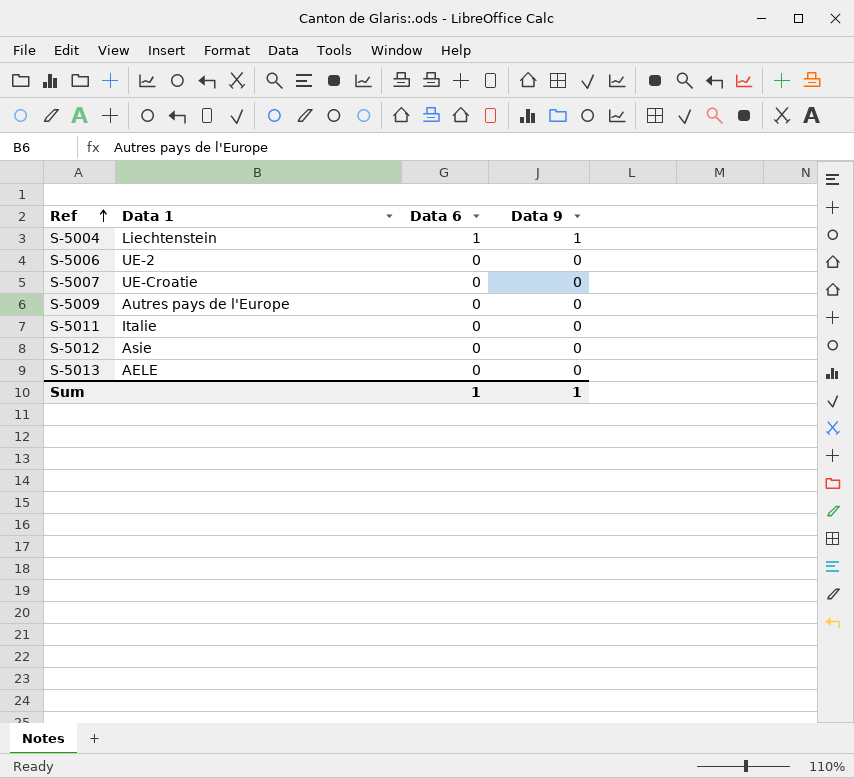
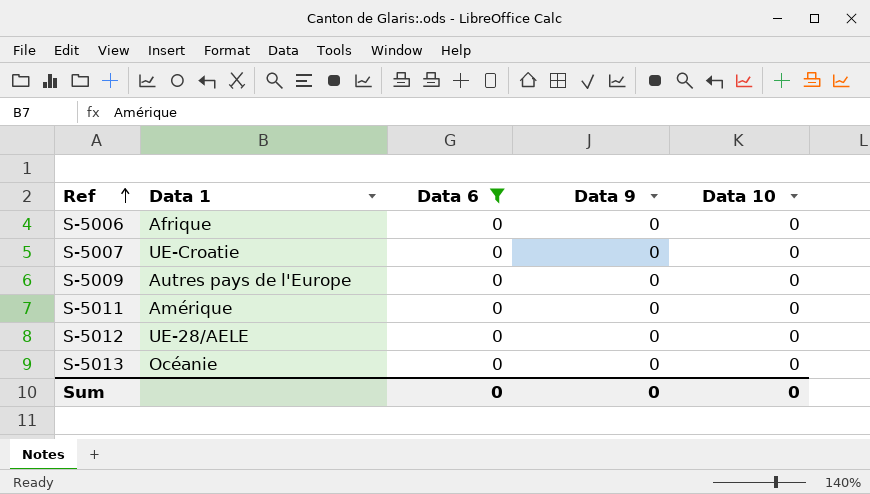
filter: none -> Data 6 = 0
column Data 10 | position: none -> 5
S-5006 | Data 1: UE-2 -> Afrique
S-5011 | Data 1: Italie -> Amérique
S-5012 | Data 1: Asie -> UE-28/AELE
S-5013 | Data 1: AELE -> Océanie
Sum | Data 6: 1 -> 0
Sum | Data 9: 1 -> 0

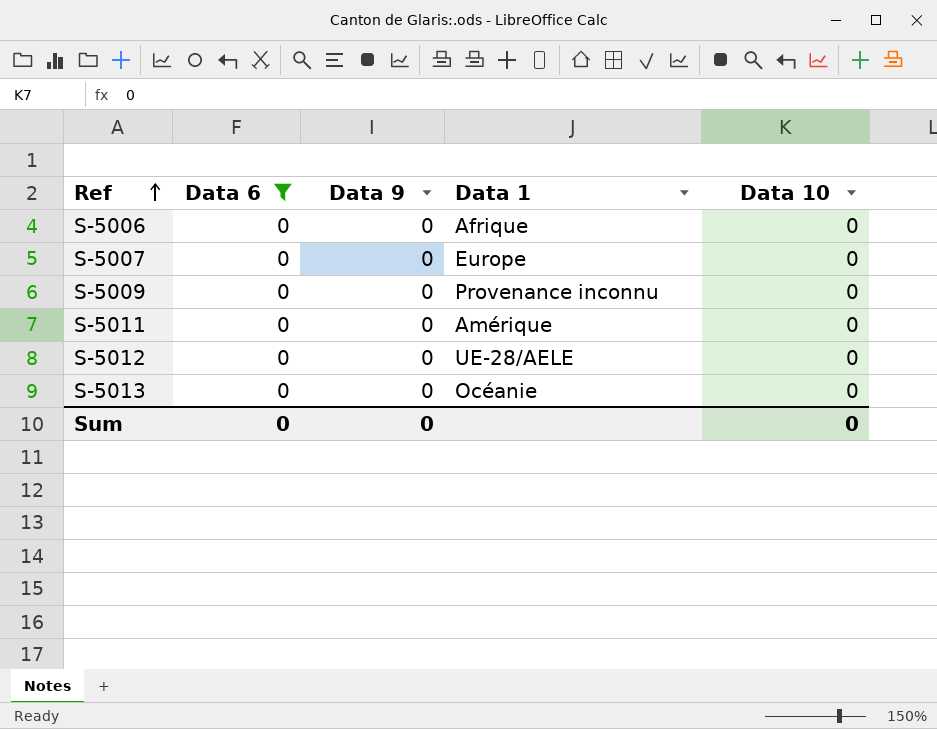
column Data 1 | position: 2 -> 4
S-5007 | Data 1: UE-Croatie -> Europe
S-5009 | Data 1: Autres pays de l'Europe -> Provenance inconnu

